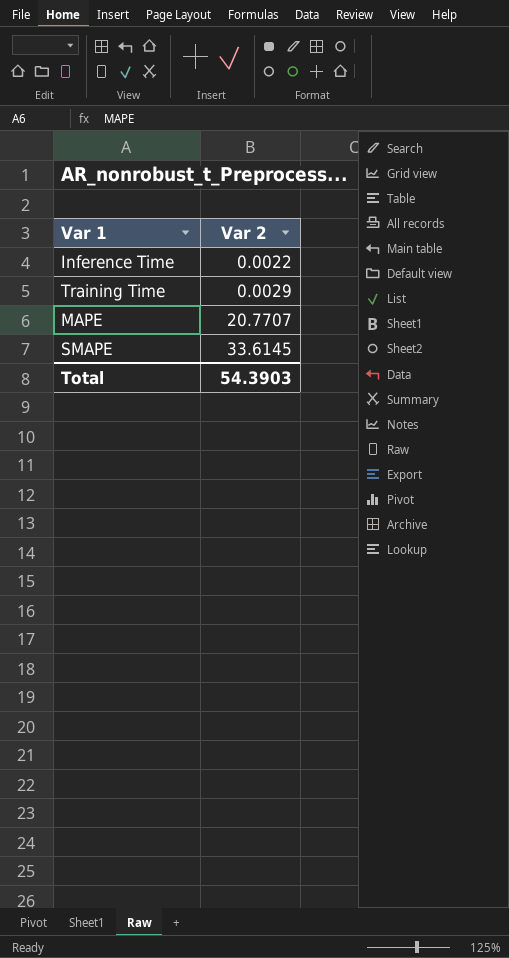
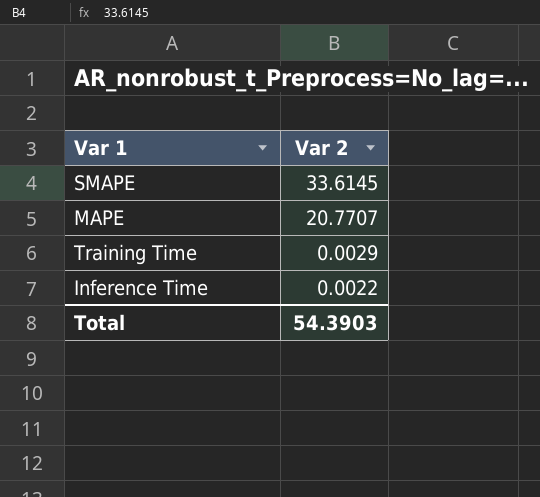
row order: Var 2 ascending -> Var 2 descending

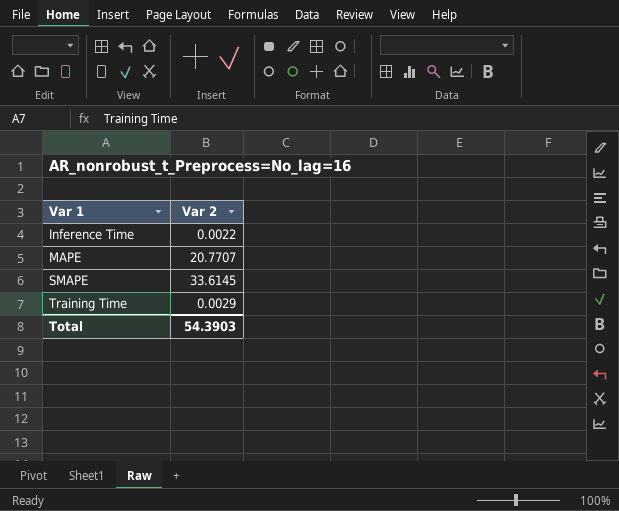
row order: Var 2 descending -> Var 1 ascending

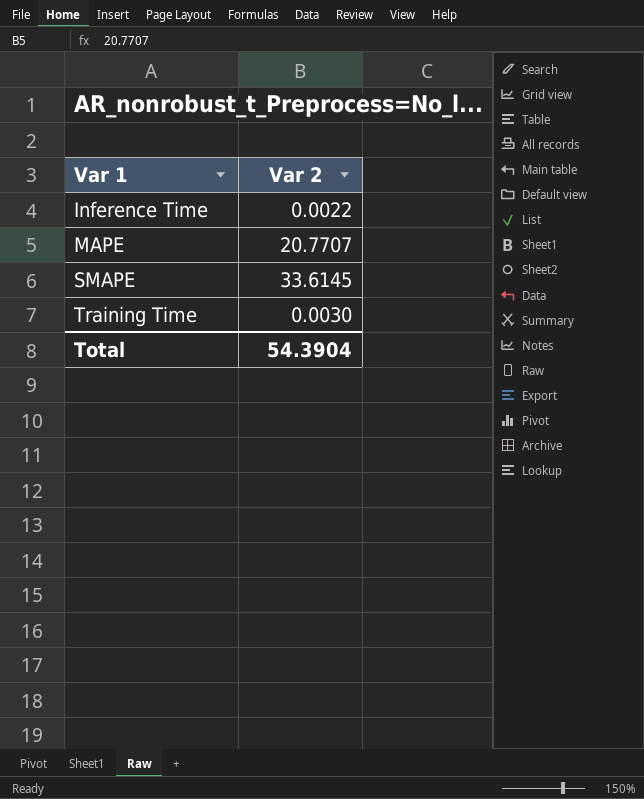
Training Time | Var 2: 0.0029 -> 0.0030
Total | Var 2: 54.3903 -> 54.3904

